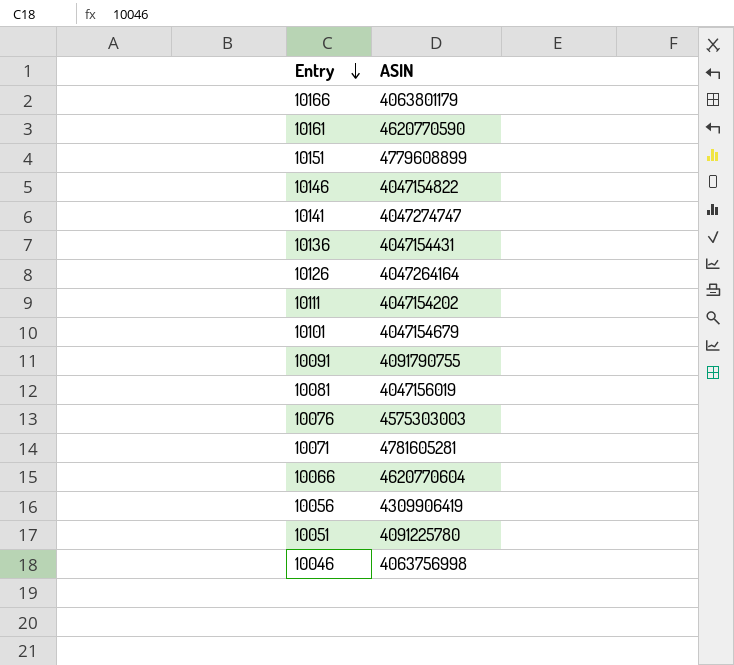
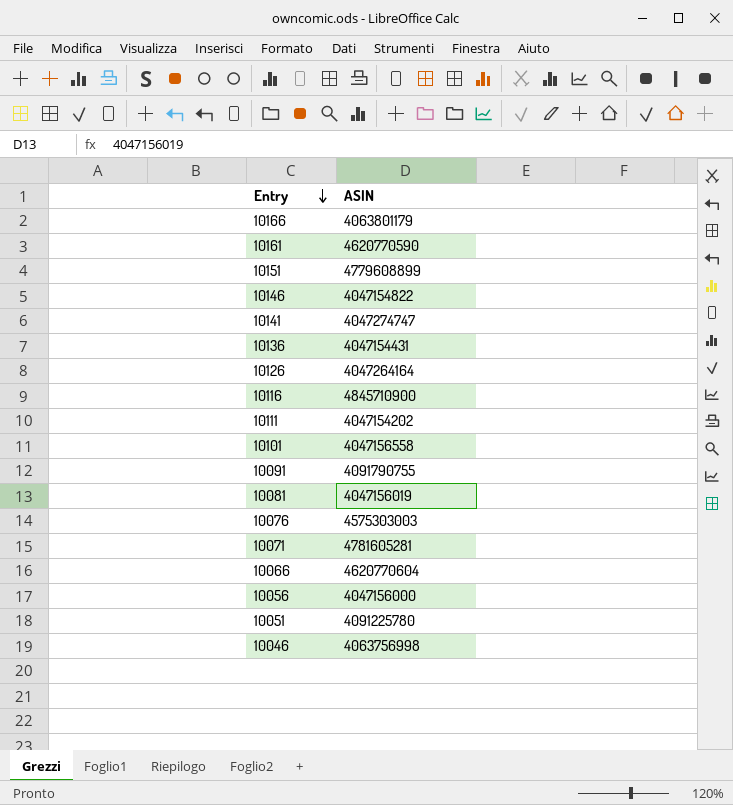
row 10116: none -> 4845710900
10101 | ASIN: 4047154679 -> 4047156558
10056 | ASIN: 4309906419 -> 4047156000

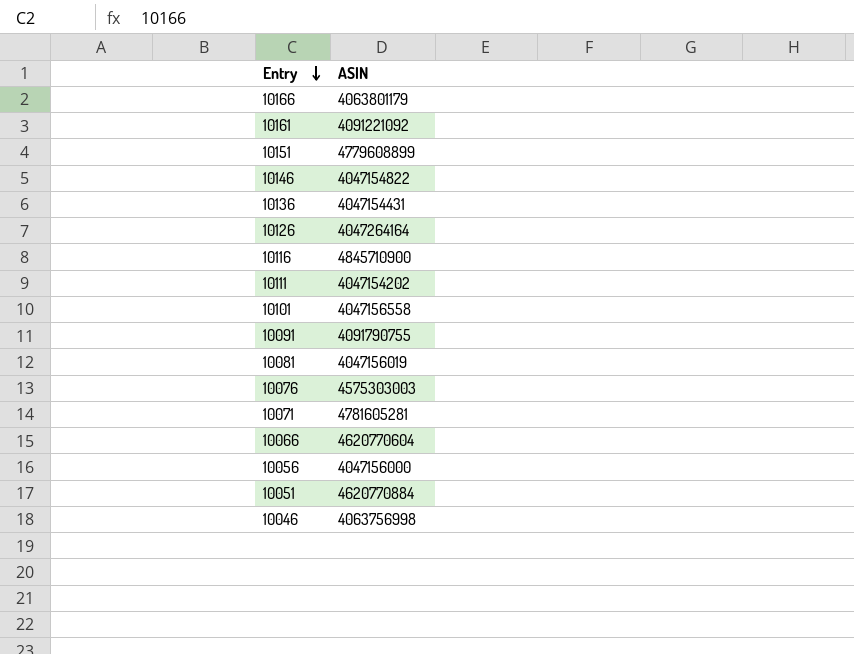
row 10141: 4047274747 -> none
10161 | ASIN: 4620770590 -> 4091221092
10051 | ASIN: 4091225780 -> 4620770884

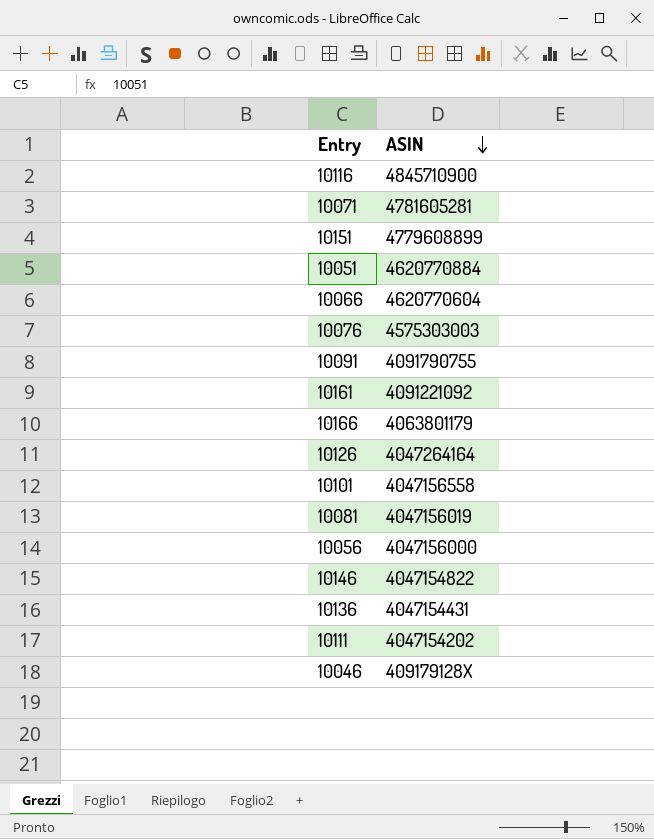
row order: Entry descending -> ASIN descending
10046 | ASIN: 4063756998 -> 409179128X

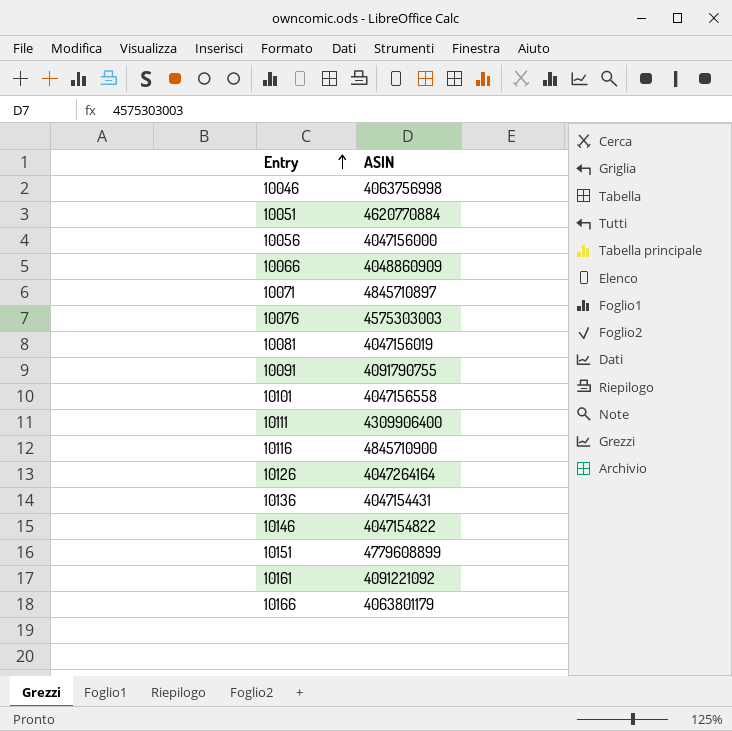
row order: ASIN descending -> Entry ascending
10046 | ASIN: 409179128X -> 4063756998
10066 | ASIN: 4620770604 -> 4048860909
10071 | ASIN: 4781605281 -> 4845710897
10111 | ASIN: 4047154202 -> 4309906400

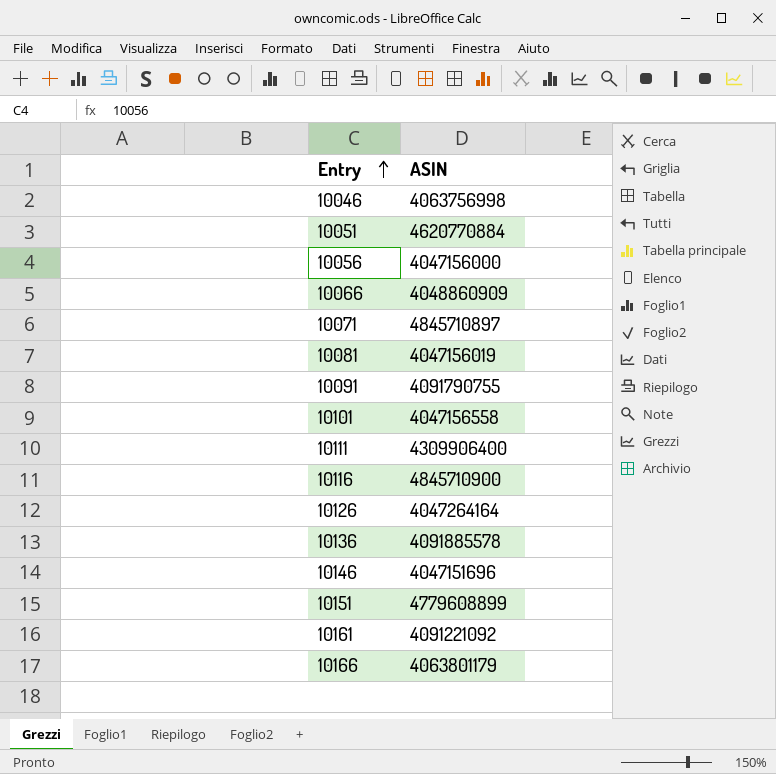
row 10076: 4575303003 -> none
10136 | ASIN: 4047154431 -> 4091885578
10146 | ASIN: 4047154822 -> 4047151696

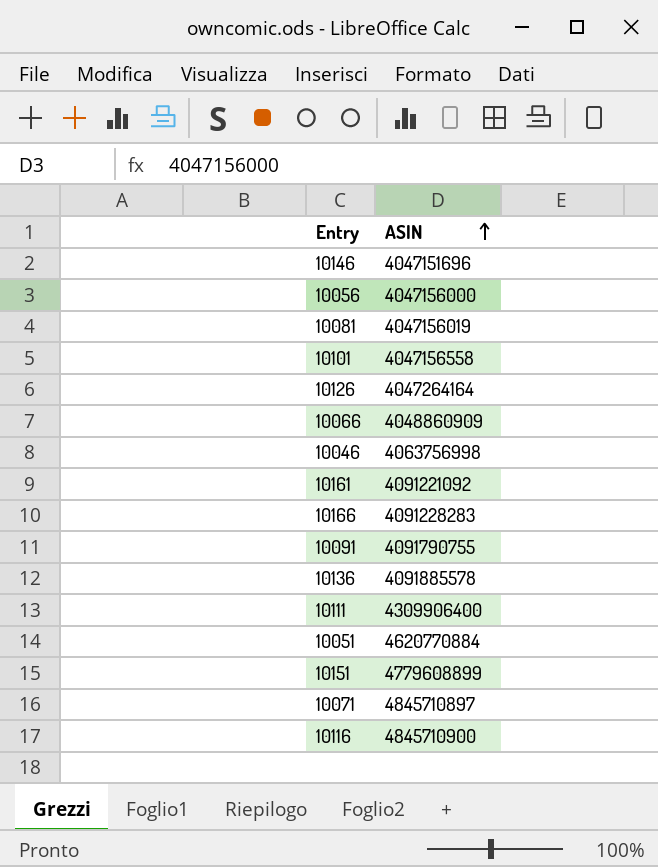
row order: Entry ascending -> ASIN ascending
10166 | ASIN: 4063801179 -> 4091228283

